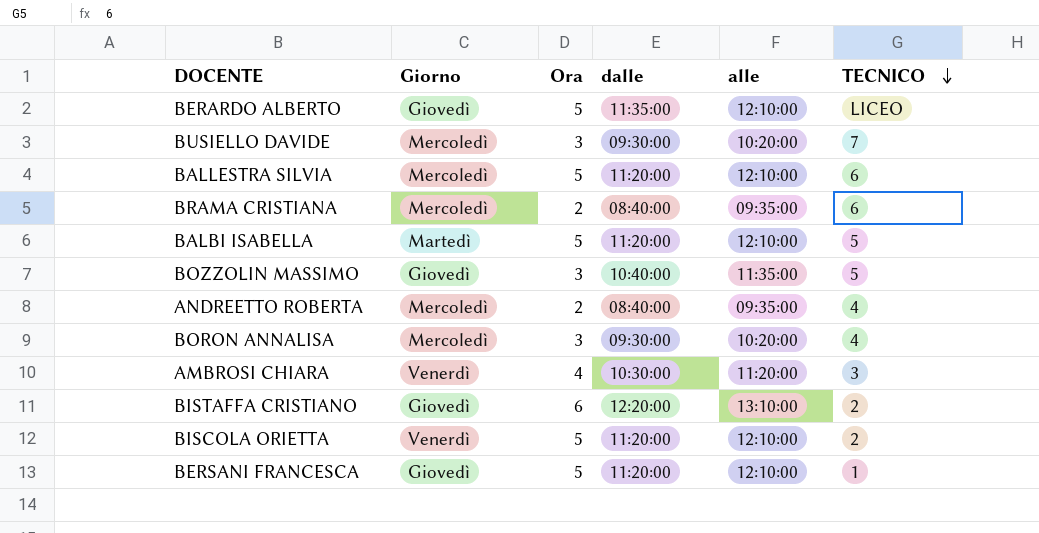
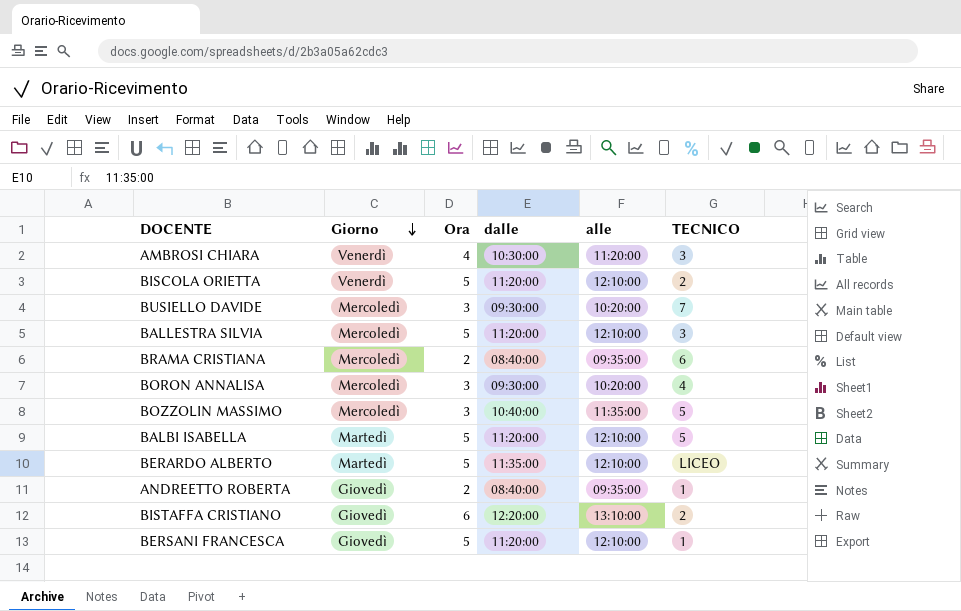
row order: TECNICO descending -> Giorno descending
BALLESTRA SILVIA | TECNICO: 6 -> 3
BOZZOLIN MASSIMO | Giorno: Giovedì -> Mercoledì
BERARDO ALBERTO | Giorno: Giovedì -> Martedì
ANDREETTO ROBERTA | Giorno: Mercoledì -> Giovedì
ANDREETTO ROBERTA | TECNICO: 4 -> 1

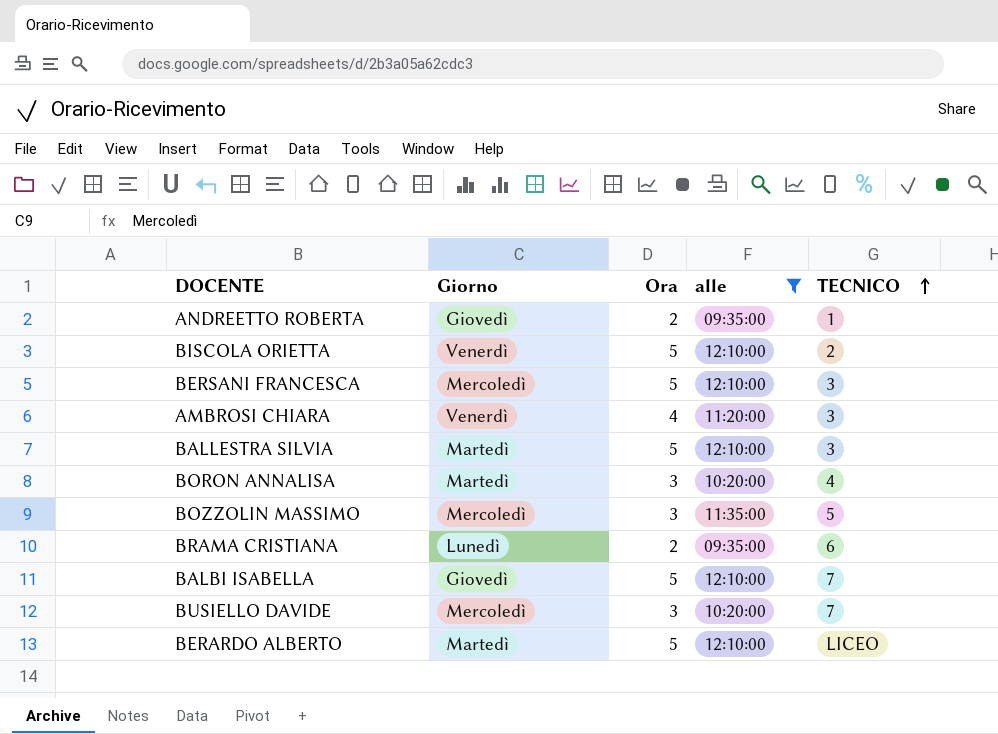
filter: none -> alle != 13:10:00
row order: Giorno descending -> TECNICO ascending
column dalle | position: 4 -> none
BERSANI FRANCESCA | Giorno: Giovedì -> Mercoledì
BERSANI FRANCESCA | TECNICO: 1 -> 3
BALLESTRA SILVIA | Giorno: Mercoledì -> Martedì
BORON ANNALISA | Giorno: Mercoledì -> Martedì
BRAMA CRISTIANA | Giorno: Mercoledì -> Lunedì
BALBI ISABELLA | Giorno: Martedì -> Giovedì
BALBI ISABELLA | TECNICO: 5 -> 7

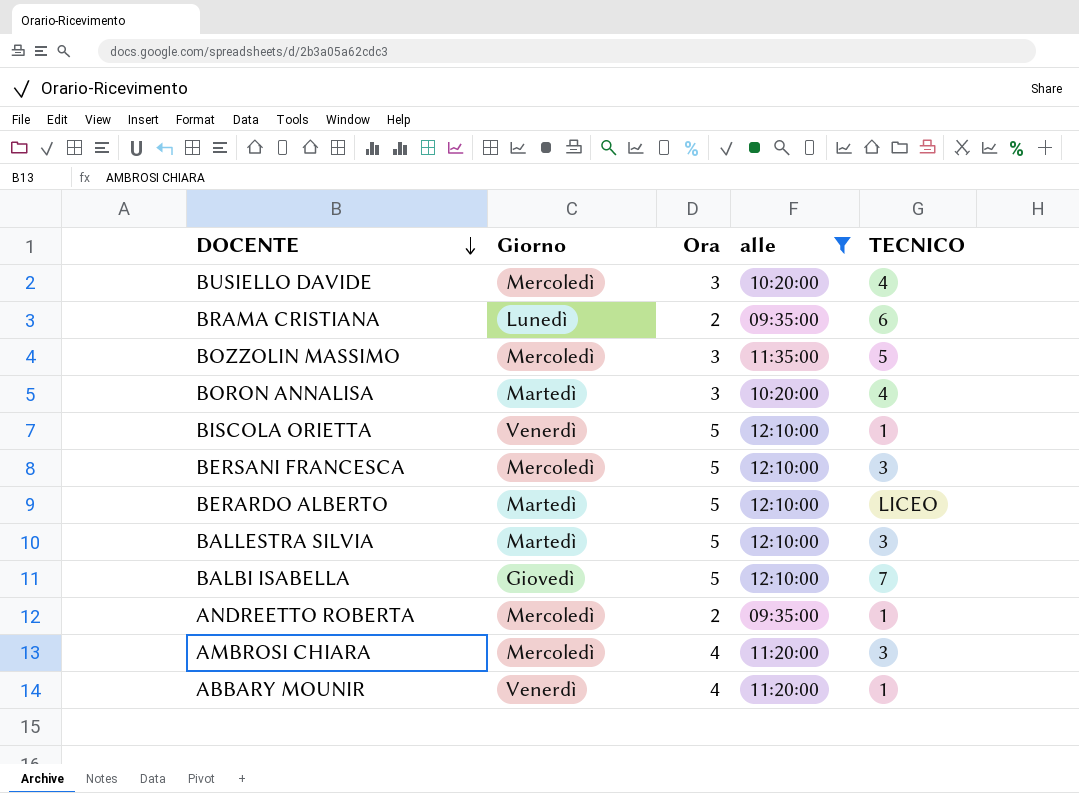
row order: TECNICO ascending -> DOCENTE descending
BUSIELLO DAVIDE | TECNICO: 7 -> 4
BISCOLA ORIETTA | TECNICO: 2 -> 1
ANDREETTO ROBERTA | Giorno: Giovedì -> Mercoledì
AMBROSI CHIARA | Giorno: Venerdì -> Mercoledì
row ABBARY MOUNIR: none -> Venerdì | 4 | 11:20:00 | 1

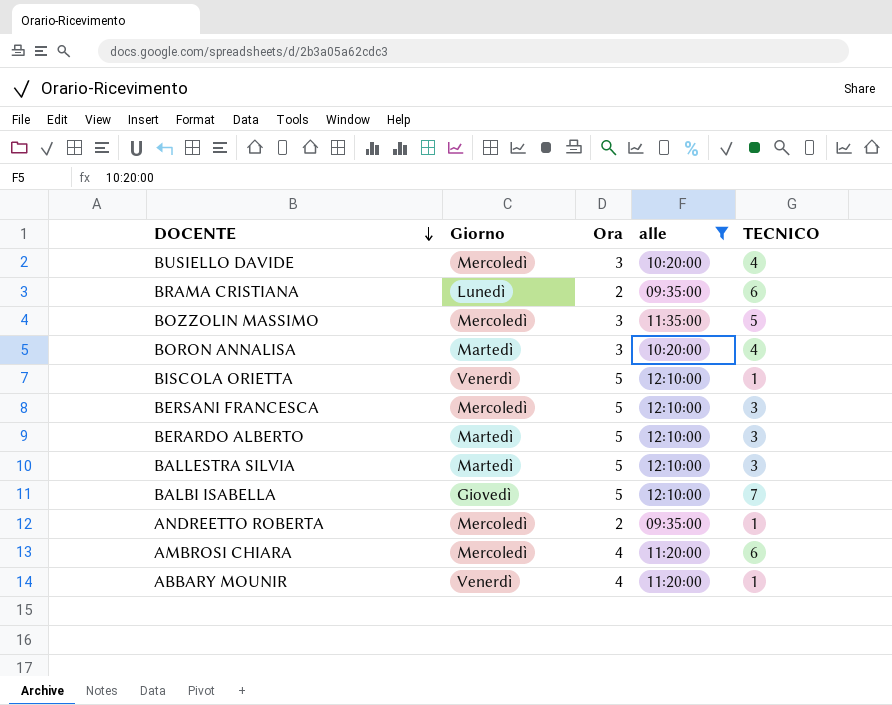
BERARDO ALBERTO | TECNICO: LICEO -> 3
AMBROSI CHIARA | TECNICO: 3 -> 6

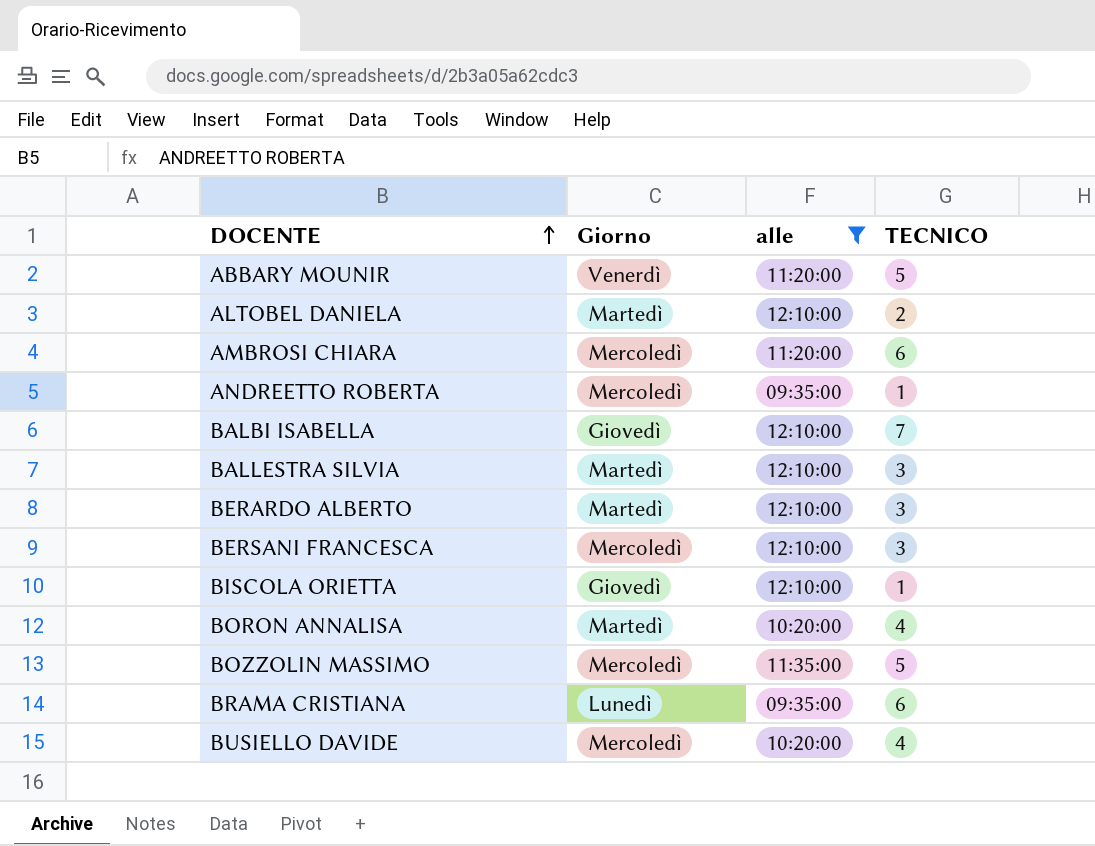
row order: DOCENTE descending -> DOCENTE ascending
column Ora | position: 3 -> none
ABBARY MOUNIR | TECNICO: 1 -> 5
row ALTOBEL DANIELA: none -> Martedì | 12:10:00 | 2
BISCOLA ORIETTA | Giorno: Venerdì -> Giovedì

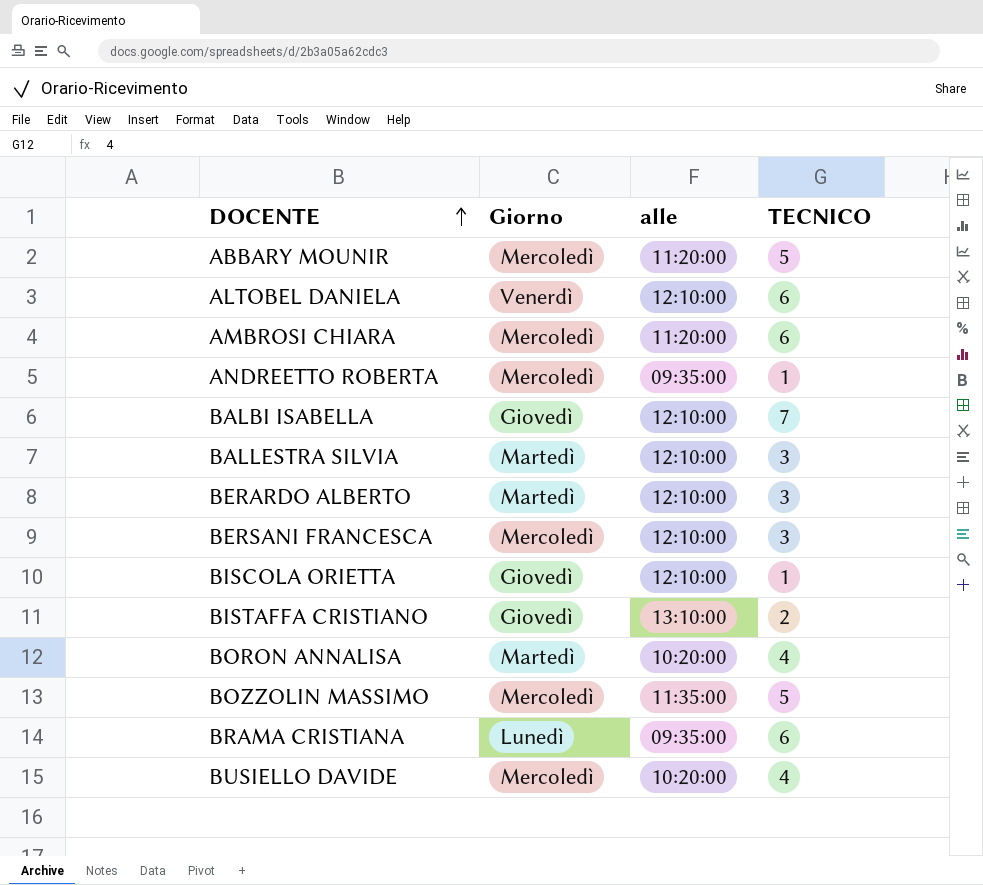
filter: alle != 13:10:00 -> none
ABBARY MOUNIR | Giorno: Venerdì -> Mercoledì
ALTOBEL DANIELA | Giorno: Martedì -> Venerdì
ALTOBEL DANIELA | TECNICO: 2 -> 6

